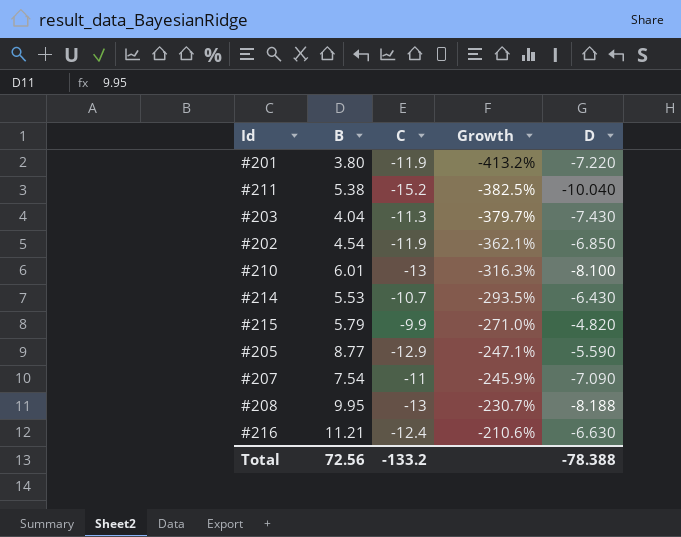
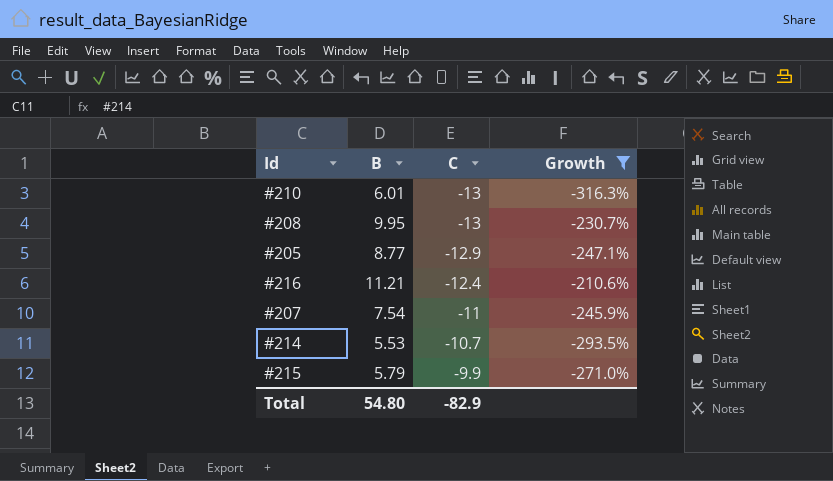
filter: none -> Growth >= -316.3%
row order: Growth ascending -> C ascending
column D | position: 5 -> none
Total | B: 72.56 -> 54.80
Total | C: -133.2 -> -82.9

